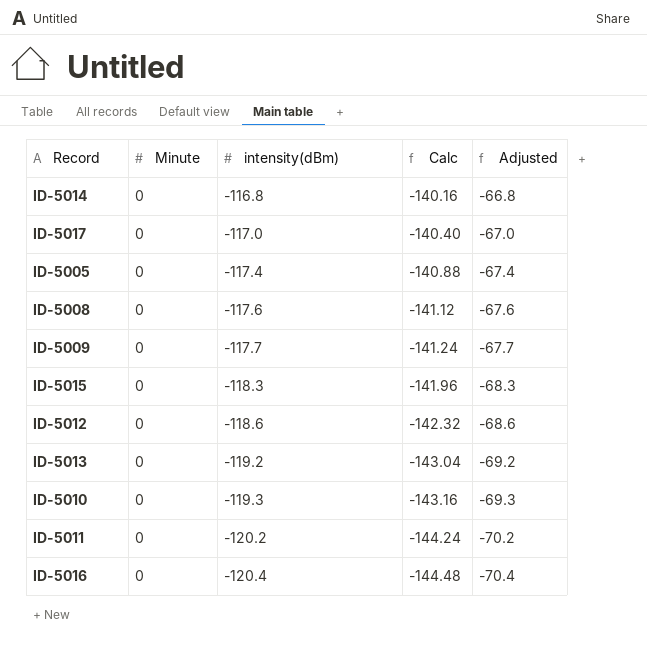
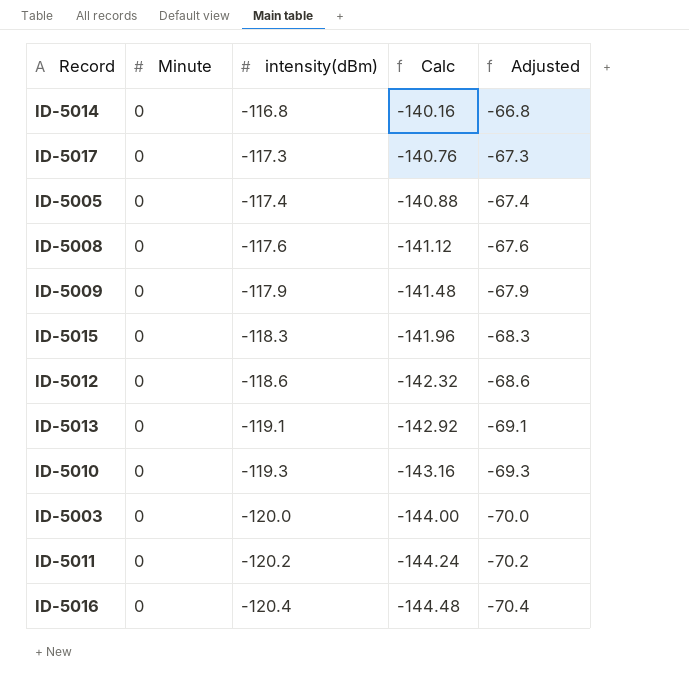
ID-5017 | intensity(dBm): -117.0 -> -117.3
ID-5017 | Calc: -140.40 -> -140.76
ID-5017 | Adjusted: -67.0 -> -67.3
ID-5009 | intensity(dBm): -117.7 -> -117.9
ID-5009 | Calc: -141.24 -> -141.48
ID-5009 | Adjusted: -67.7 -> -67.9
ID-5013 | intensity(dBm): -119.2 -> -119.1
ID-5013 | Calc: -143.04 -> -142.92
ID-5013 | Adjusted: -69.2 -> -69.1
row ID-5003: none -> 0 | -120.0 | -144.00 | -70.0

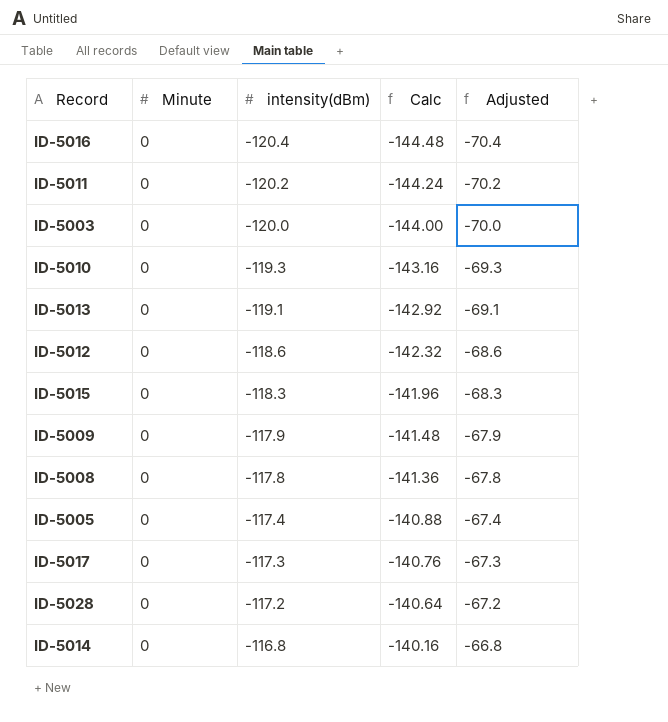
row order: intensity(dBm) descending -> intensity(dBm) ascending
ID-5008 | intensity(dBm): -117.6 -> -117.8
ID-5008 | Calc: -141.12 -> -141.36
ID-5008 | Adjusted: -67.6 -> -67.8
row ID-5028: none -> 0 | -117.2 | -140.64 | -67.2

